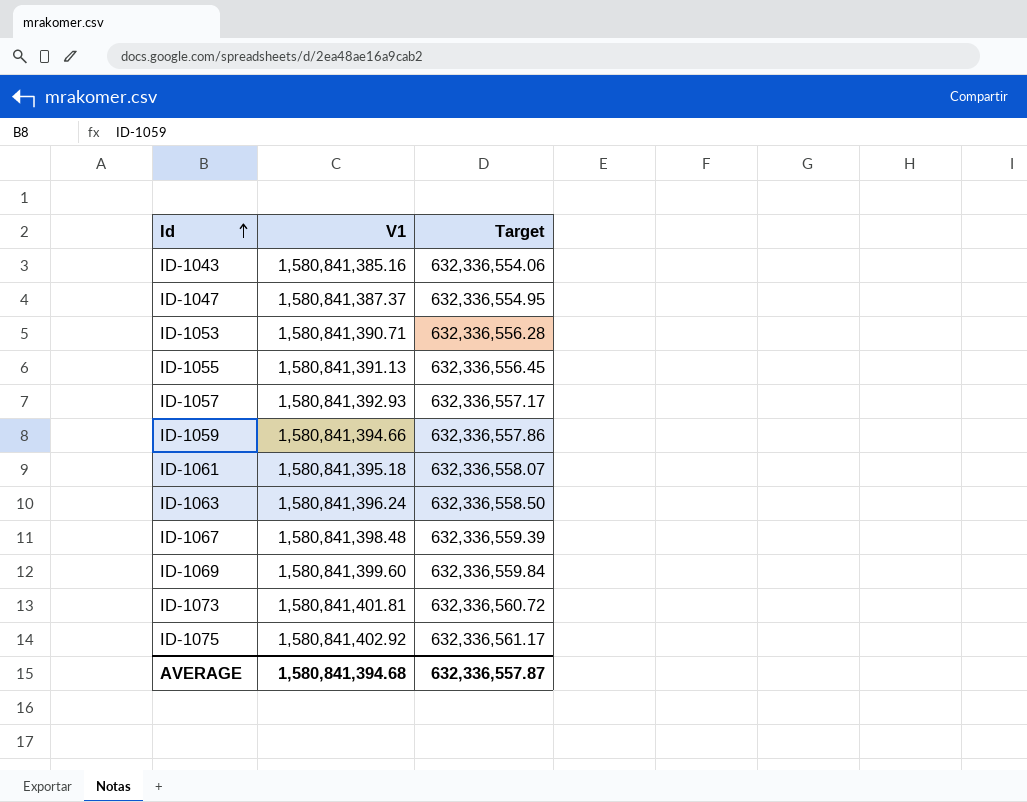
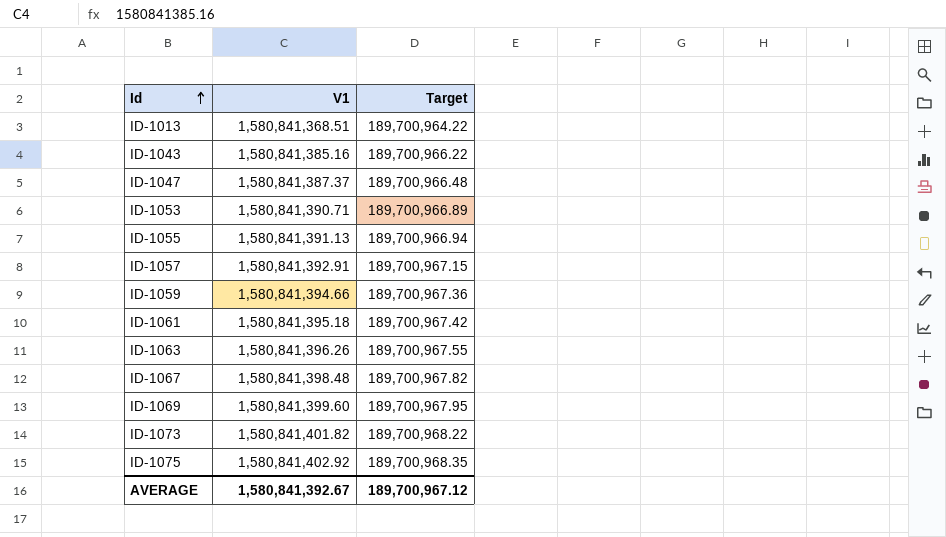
column Target | formula: [V1] * 0.4 -> [V1] * 0.12
row ID-1013: none -> 1,580,841,368.51 | 189,700,964.22
ID-1057 | V1: 1,580,841,392.93 -> 1,580,841,392.91
ID-1063 | V1: 1,580,841,396.24 -> 1,580,841,396.26
ID-1073 | V1: 1,580,841,401.81 -> 1,580,841,401.82
AVERAGE | V1: 1,580,841,394.68 -> 1,580,841,392.67
AVERAGE | Target: 632,336,557.87 -> 189,700,967.12

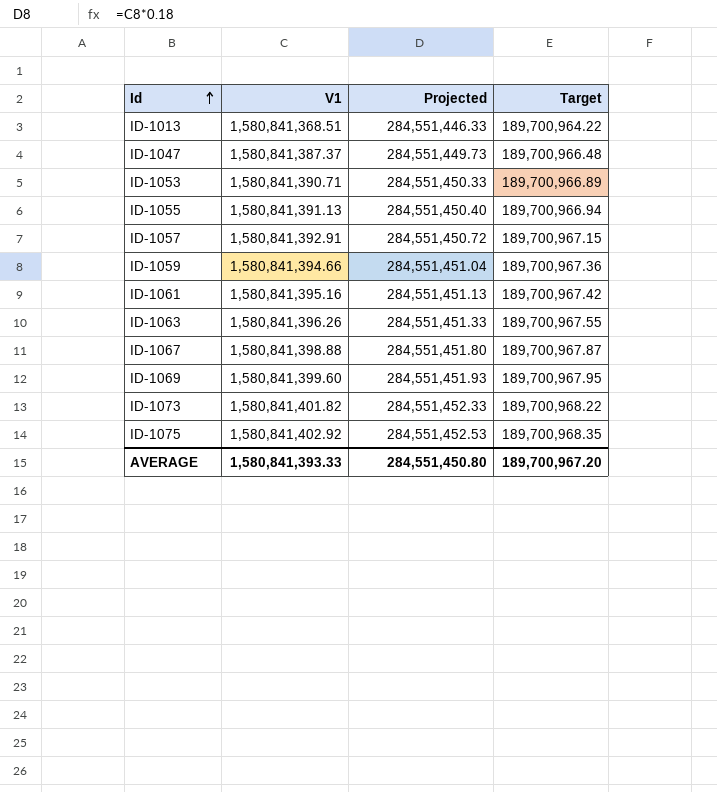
column Projected | formula: none -> [V1] * 0.18
row ID-1043: 1,580,841,385.16 | 189,700,966.22 -> none
ID-1061 | V1: 1,580,841,395.18 -> 1,580,841,395.16
ID-1067 | V1: 1,580,841,398.48 -> 1,580,841,398.88
ID-1067 | Target: 189,700,967.82 -> 189,700,967.87
AVERAGE | V1: 1,580,841,392.67 -> 1,580,841,393.33
AVERAGE | Target: 189,700,967.12 -> 189,700,967.20

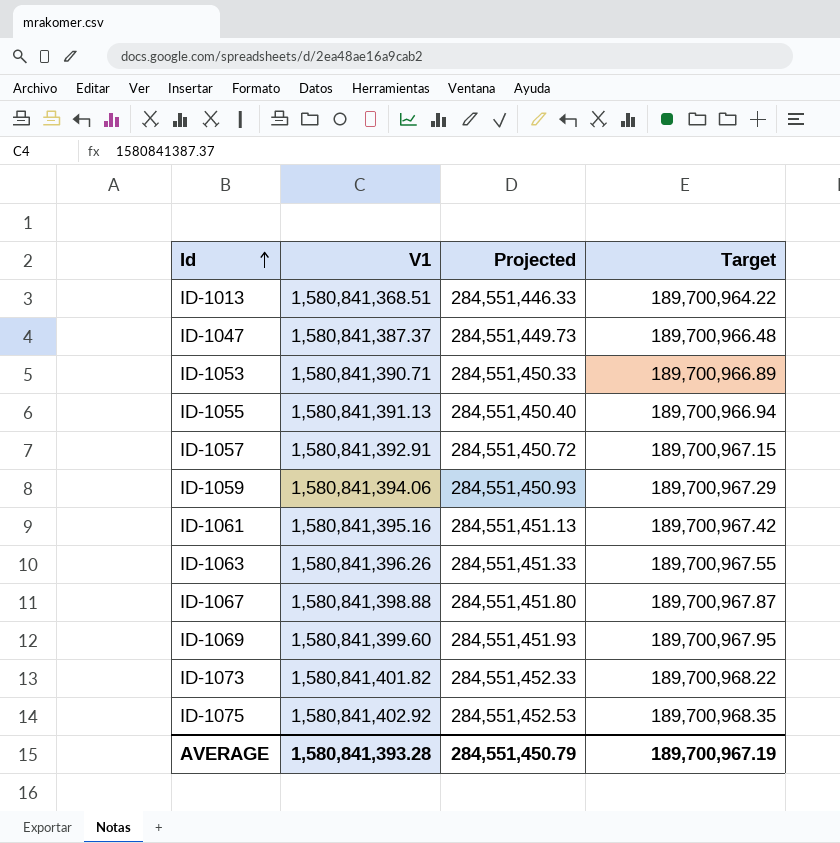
ID-1059 | V1: 1,580,841,394.66 -> 1,580,841,394.06
ID-1059 | Projected: 284,551,451.04 -> 284,551,450.93
ID-1059 | Target: 189,700,967.36 -> 189,700,967.29
AVERAGE | V1: 1,580,841,393.33 -> 1,580,841,393.28
AVERAGE | Projected: 284,551,450.80 -> 284,551,450.79
AVERAGE | Target: 189,700,967.20 -> 189,700,967.19

